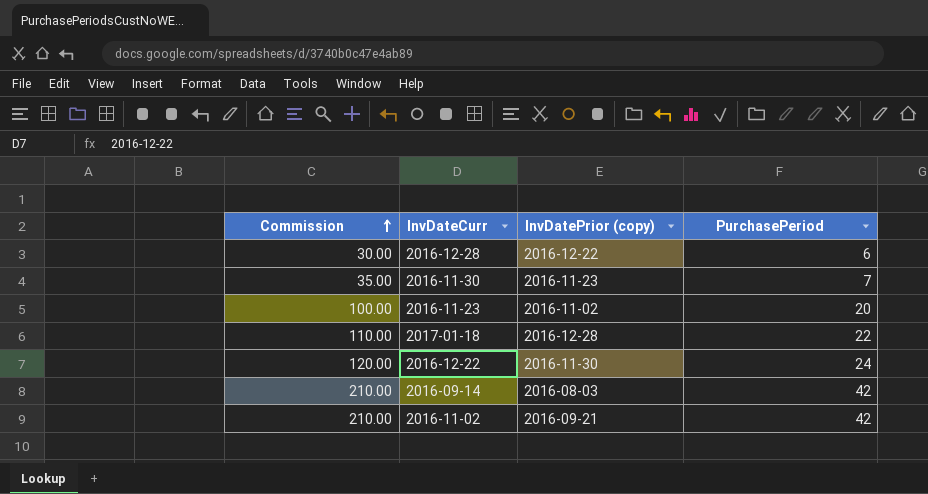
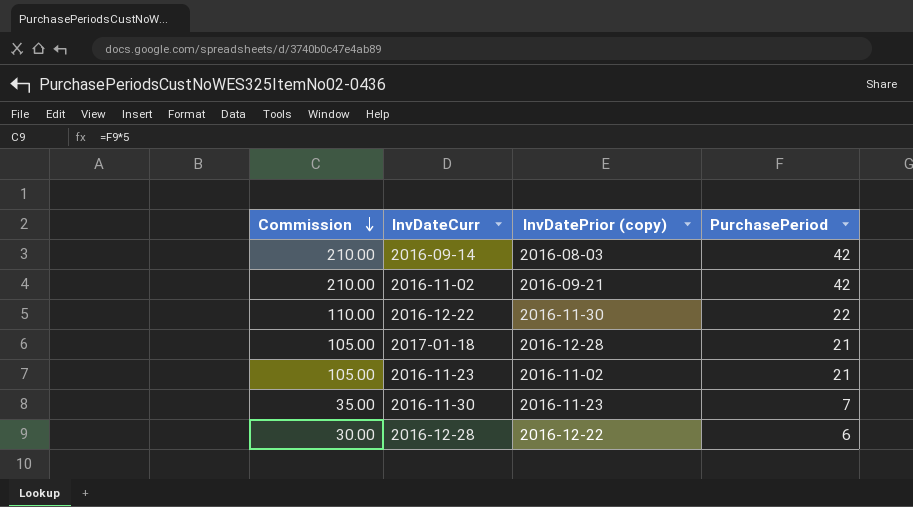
row order: Commission ascending -> Commission descending
2016-12-22 | Commission: 120.00 -> 110.00
2016-12-22 | PurchasePeriod: 24 -> 22
2017-01-18 | Commission: 110.00 -> 105.00
2017-01-18 | PurchasePeriod: 22 -> 21
2016-11-23 | Commission: 100.00 -> 105.00
2016-11-23 | PurchasePeriod: 20 -> 21

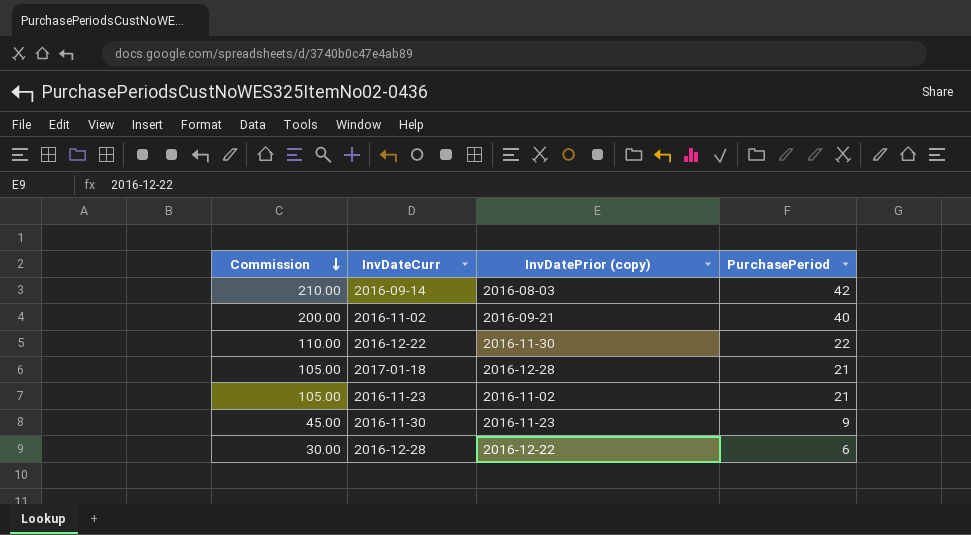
2016-11-02 | Commission: 210.00 -> 200.00
2016-11-02 | PurchasePeriod: 42 -> 40
2016-11-30 | Commission: 35.00 -> 45.00
2016-11-30 | PurchasePeriod: 7 -> 9

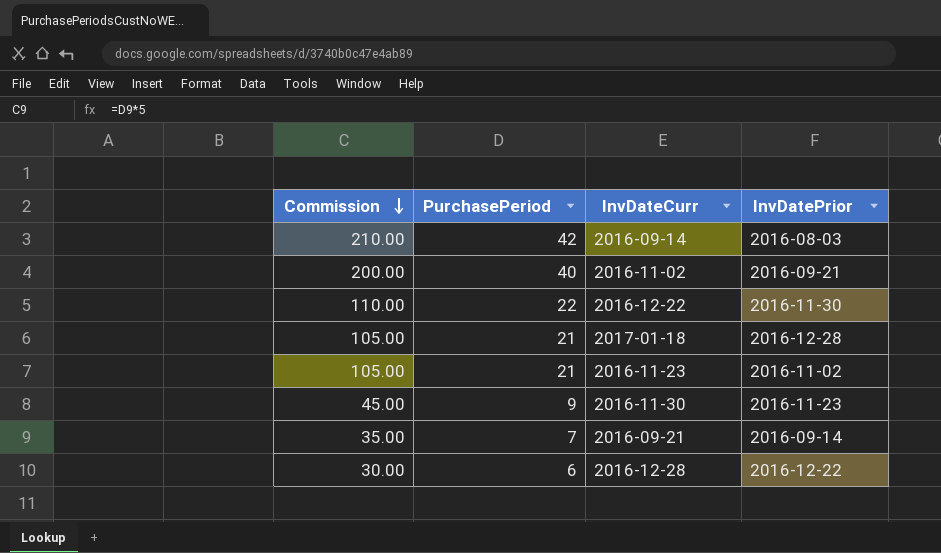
column PurchasePeriod | position: 4 -> 2
column name: InvDatePrior (copy) -> InvDatePrior
row 2016-09-21: none -> 35.00 | 7 | 2016-09-14

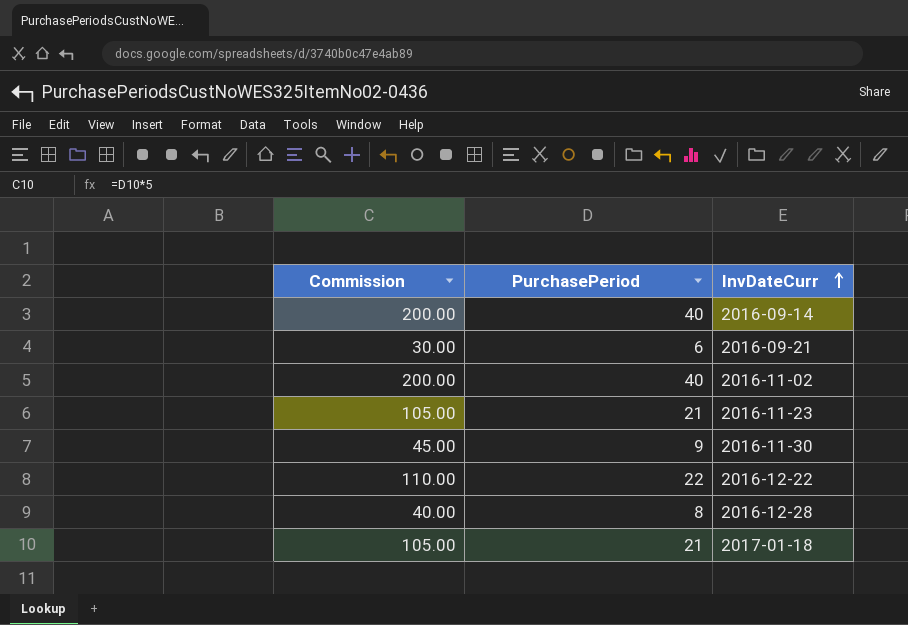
row order: Commission descending -> InvDateCurr ascending
column InvDatePrior | position: 4 -> none
2016-09-14 | Commission: 210.00 -> 200.00
2016-09-14 | PurchasePeriod: 42 -> 40
2016-09-21 | Commission: 35.00 -> 30.00
2016-09-21 | PurchasePeriod: 7 -> 6
2016-12-28 | Commission: 30.00 -> 40.00
2016-12-28 | PurchasePeriod: 6 -> 8

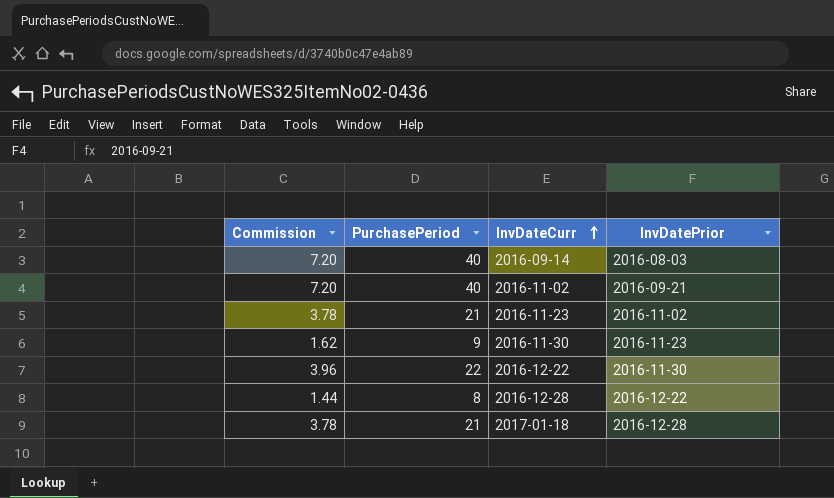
column Commission | formula: [PurchasePeriod] * 5 -> [PurchasePeriod] * 0.18
column InvDatePrior | position: none -> 4
row 2016-09-21: 30.00 | 6 -> none

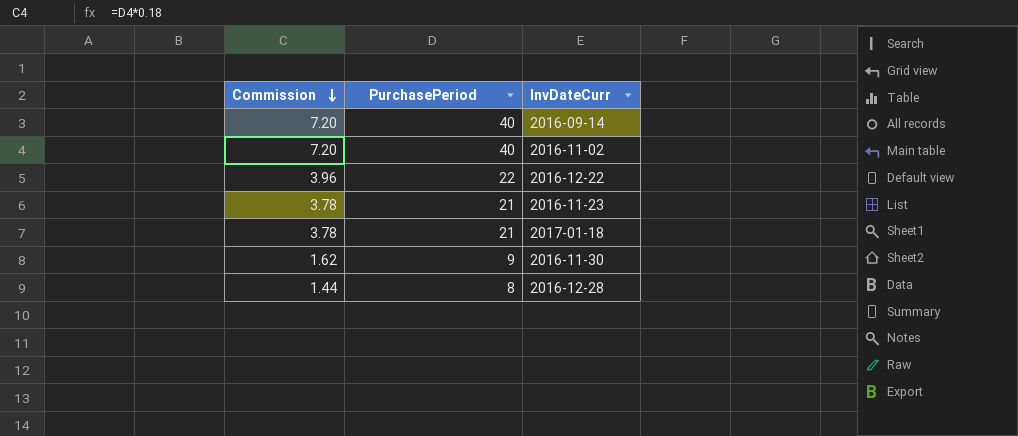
row order: InvDateCurr ascending -> Commission descending
column InvDatePrior | position: 4 -> none

